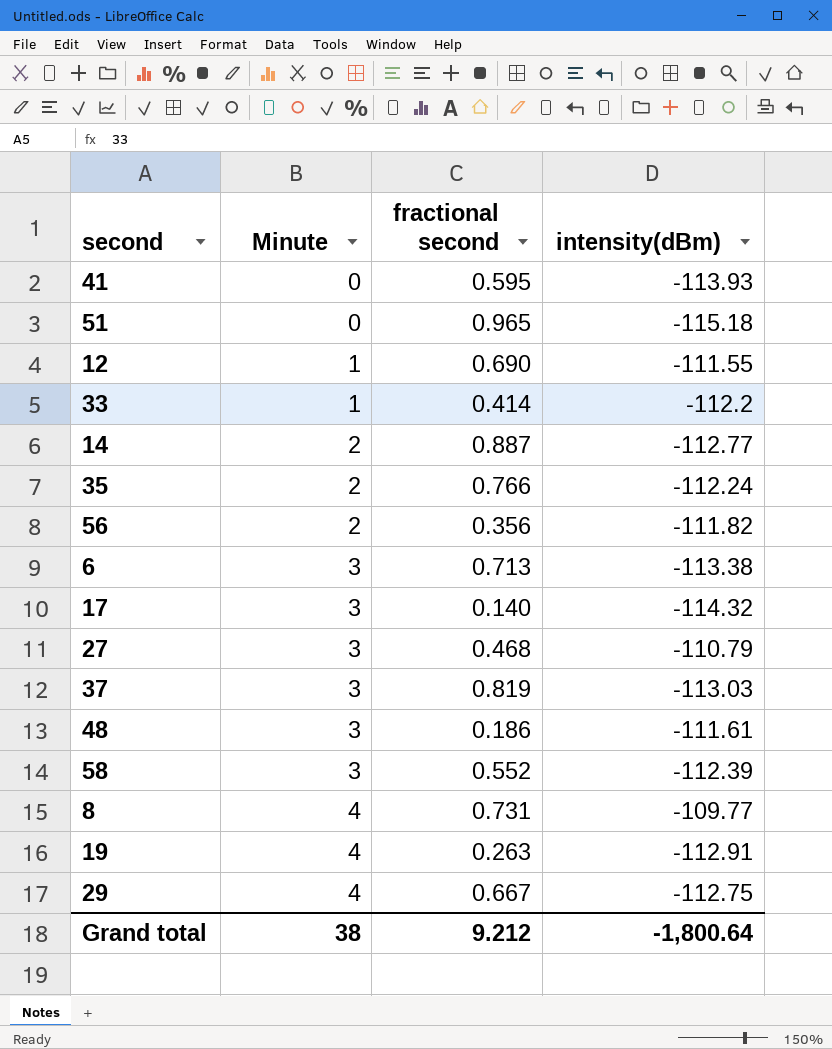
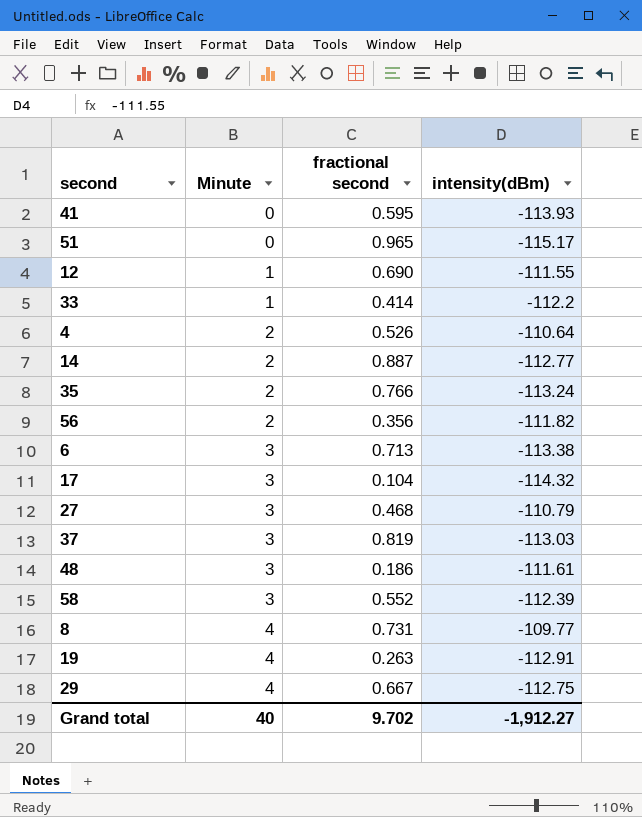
51 | intensity(dBm): -115.18 -> -115.17
row 4: none -> 2 | 0.526 | -110.64
35 | intensity(dBm): -112.24 -> -113.24
17 | fractional second: 0.140 -> 0.104
Grand total | Minute: 38 -> 40
Grand total | fractional second: 9.212 -> 9.702
Grand total | intensity(dBm): -1,800.64 -> -1,912.27

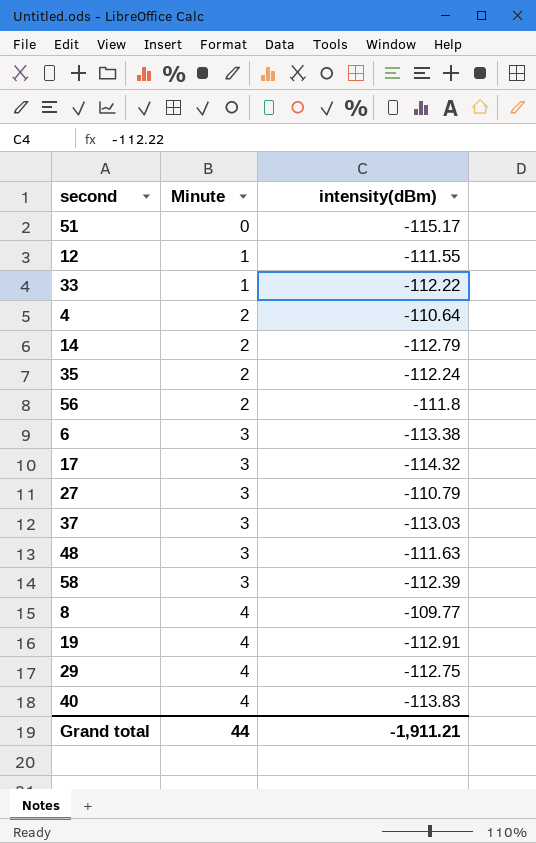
column fractional second | position: 3 -> none
row 41: 0 | 0.595 | -113.93 -> none
33 | intensity(dBm): -112.2 -> -112.22
14 | intensity(dBm): -112.77 -> -112.79
35 | intensity(dBm): -113.24 -> -112.24
56 | intensity(dBm): -111.82 -> -111.8
48 | intensity(dBm): -111.61 -> -111.63
row 40: none -> 4 | -113.83
Grand total | Minute: 40 -> 44
Grand total | intensity(dBm): -1,912.27 -> -1,911.21

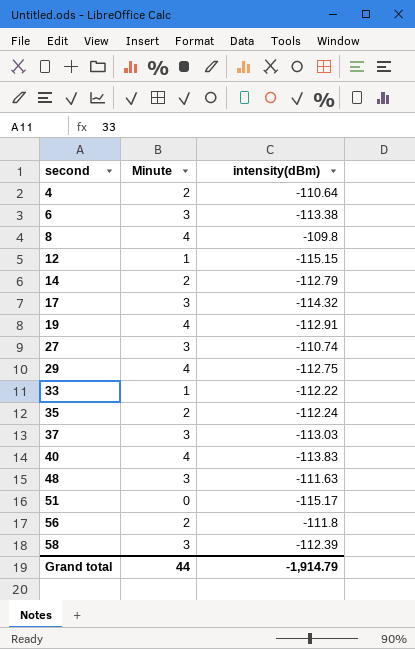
row order: Minute ascending -> second ascending
8 | intensity(dBm): -109.77 -> -109.8
12 | intensity(dBm): -111.55 -> -115.15
27 | intensity(dBm): -110.79 -> -110.74
Grand total | intensity(dBm): -1,911.21 -> -1,914.79

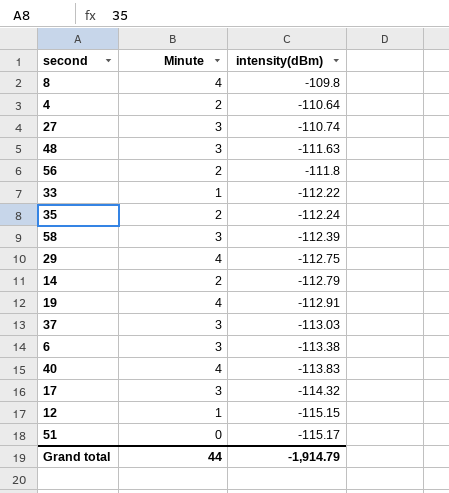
row order: second ascending -> intensity(dBm) descending

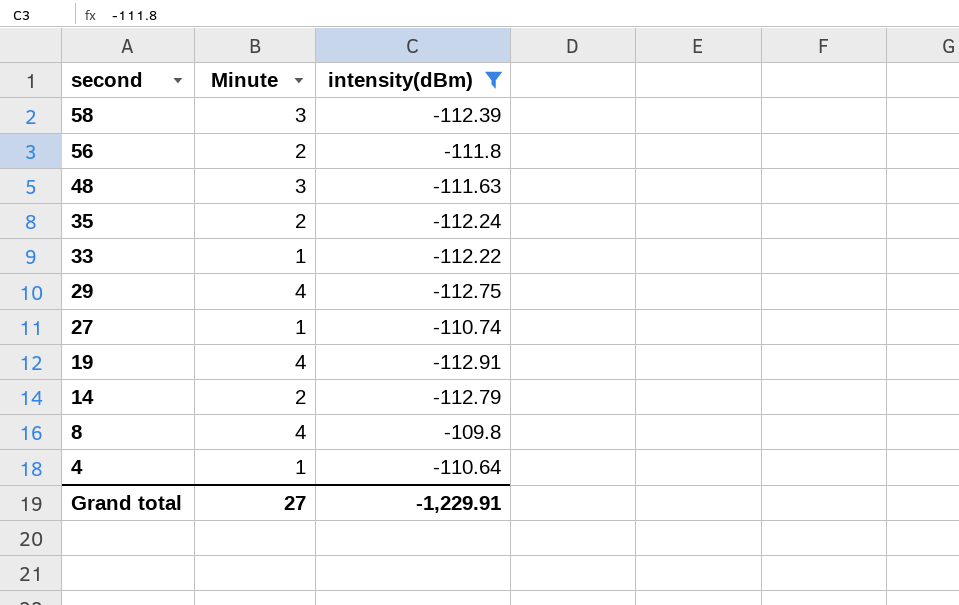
filter: none -> intensity(dBm) >= -112.91
row order: intensity(dBm) descending -> second descending
27 | Minute: 3 -> 1
4 | Minute: 2 -> 1
Grand total | Minute: 44 -> 27
Grand total | intensity(dBm): -1,914.79 -> -1,229.91

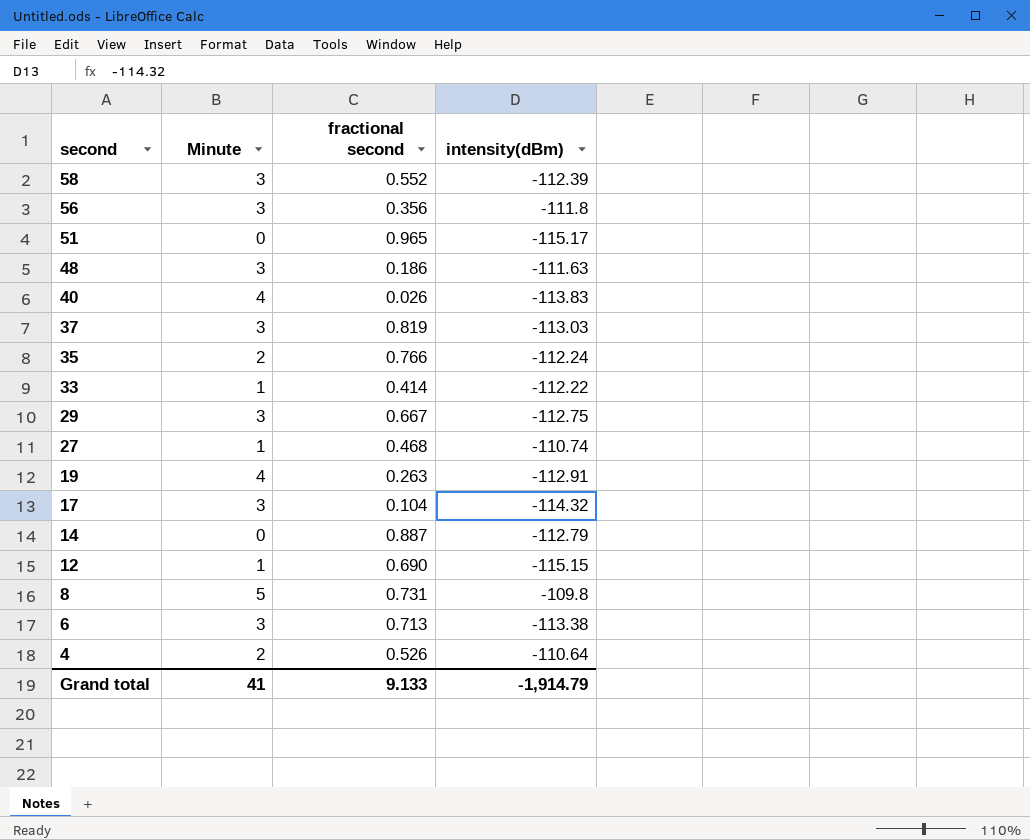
filter: intensity(dBm) >= -112.91 -> none
column fractional second | position: none -> 3
56 | Minute: 2 -> 3
29 | Minute: 4 -> 3
14 | Minute: 2 -> 0
8 | Minute: 4 -> 5
4 | Minute: 1 -> 2
Grand total | Minute: 27 -> 41
Grand total | intensity(dBm): -1,229.91 -> -1,914.79

